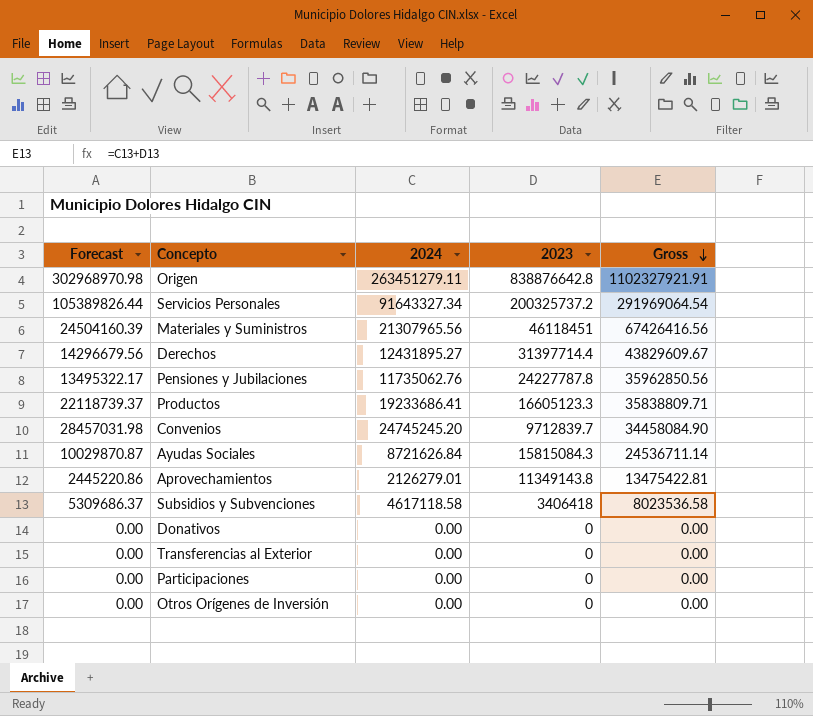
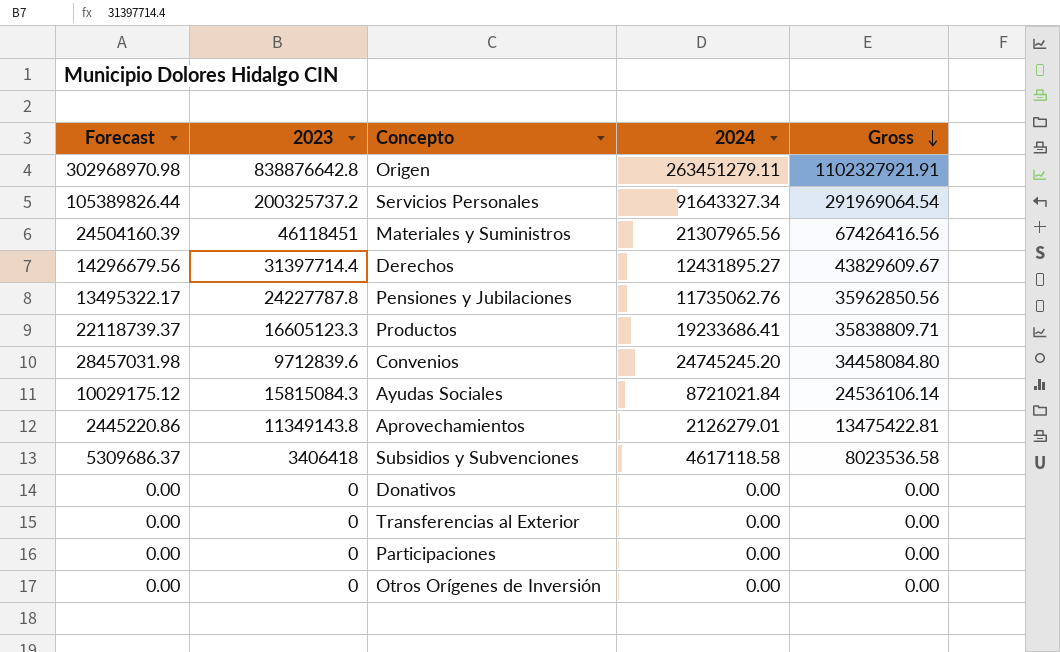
column 2023 | position: 4 -> 2
Convenios | 2023: 9712839.7 -> 9712839.6
Convenios | Gross: 34458084.90 -> 34458084.80
Ayudas Sociales | Forecast: 10029870.87 -> 10029175.12
Ayudas Sociales | 2024: 8721626.84 -> 8721021.84
Ayudas Sociales | Gross: 24536711.14 -> 24536106.14

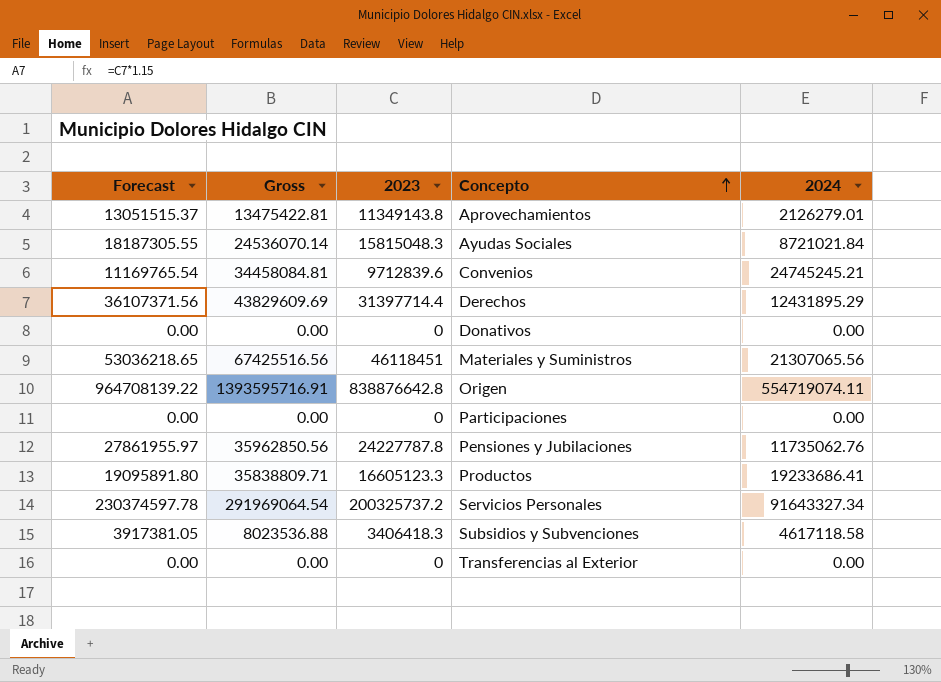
row order: Gross descending -> Concepto ascending
column Forecast | formula: [2024] * 1.15 -> [2023] * 1.15
column Gross | position: 5 -> 2
row Otros Orígenes de Inversión: 0.00 | 0 | 0.00 | 0.00 -> none
Ayudas Sociales | Gross: 24536106.14 -> 24536070.14
Ayudas Sociales | 2023: 15815084.3 -> 15815048.3
Convenios | Gross: 34458084.80 -> 34458084.81
Convenios | 2024: 24745245.20 -> 24745245.21
Derechos | Gross: 43829609.67 -> 43829609.69
Derechos | 2024: 12431895.27 -> 12431895.29
Materiales y Suministros | Gross: 67426416.56 -> 67425516.56
Materiales y Suministros | 2024: 21307965.56 -> 21307065.56
Origen | Gross: 1102327921.91 -> 1393595716.91
Origen | 2024: 263451279.11 -> 554719074.11
Subsidios y Subvenciones | Gross: 8023536.58 -> 8023536.88
Subsidios y Subvenciones | 2023: 3406418 -> 3406418.3

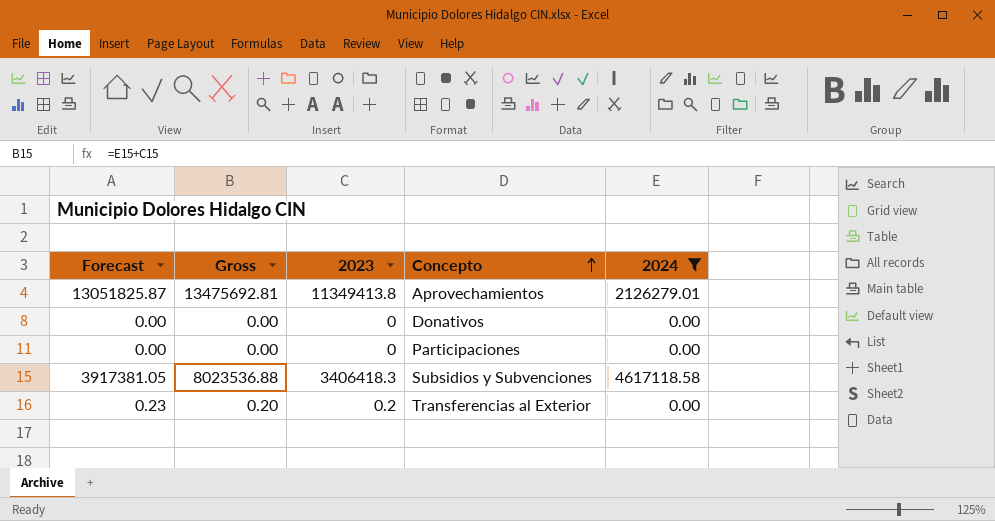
filter: none -> 2024 <= 4617118.58
Aprovechamientos | Forecast: 13051515.37 -> 13051825.87
Aprovechamientos | Gross: 13475422.81 -> 13475692.81
Aprovechamientos | 2023: 11349143.8 -> 11349413.8
Transferencias al Exterior | Forecast: 0.00 -> 0.23
Transferencias al Exterior | Gross: 0.00 -> 0.20
Transferencias al Exterior | 2023: 0 -> 0.2

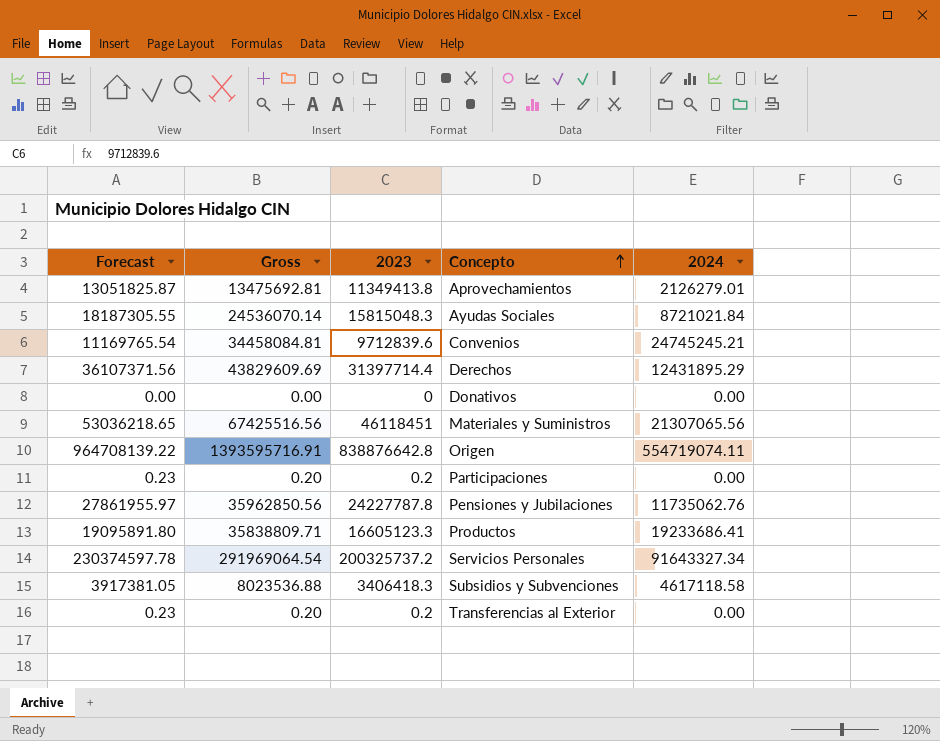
filter: 2024 <= 4617118.58 -> none
Participaciones | Forecast: 0.00 -> 0.23
Participaciones | Gross: 0.00 -> 0.20
Participaciones | 2023: 0 -> 0.2

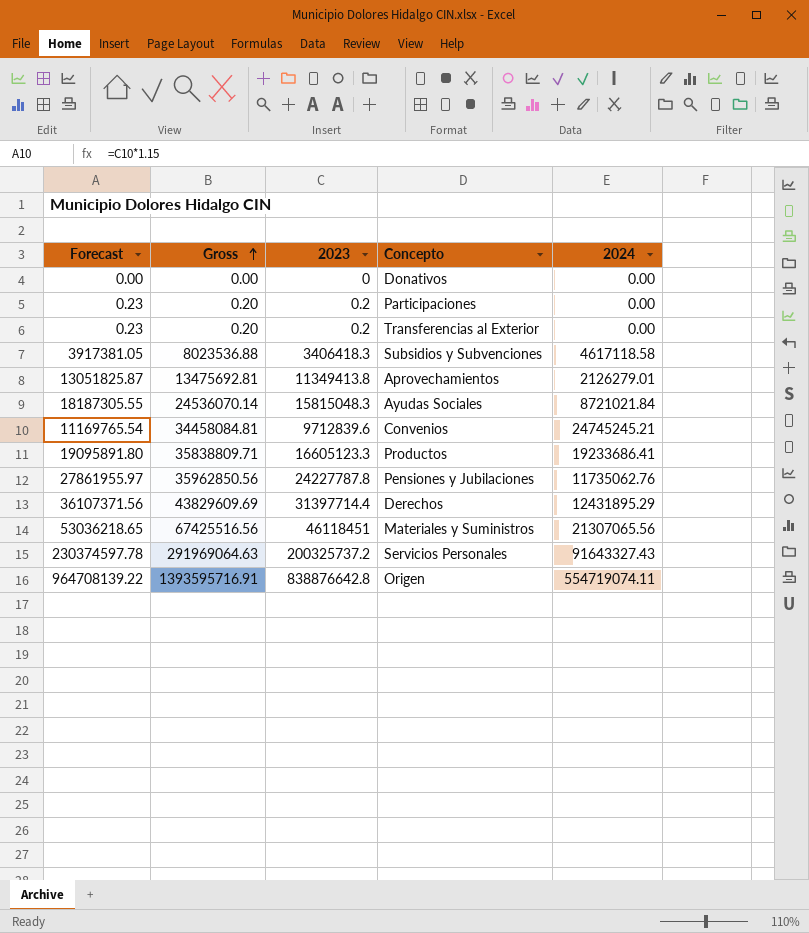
row order: Concepto ascending -> Gross ascending
Servicios Personales | Gross: 291969064.54 -> 291969064.63
Servicios Personales | 2024: 91643327.34 -> 91643327.43

